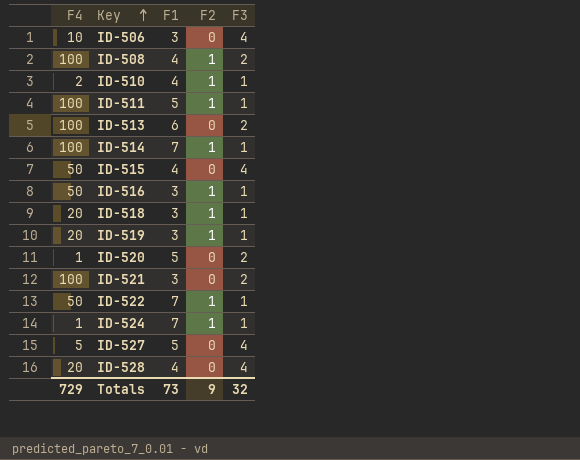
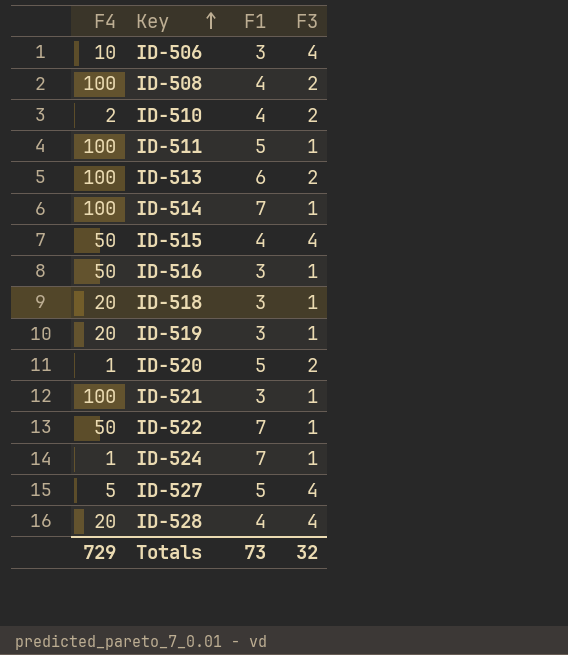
column F2 | position: 4 -> none
ID-510 | F3: 1 -> 2
ID-521 | F3: 2 -> 1

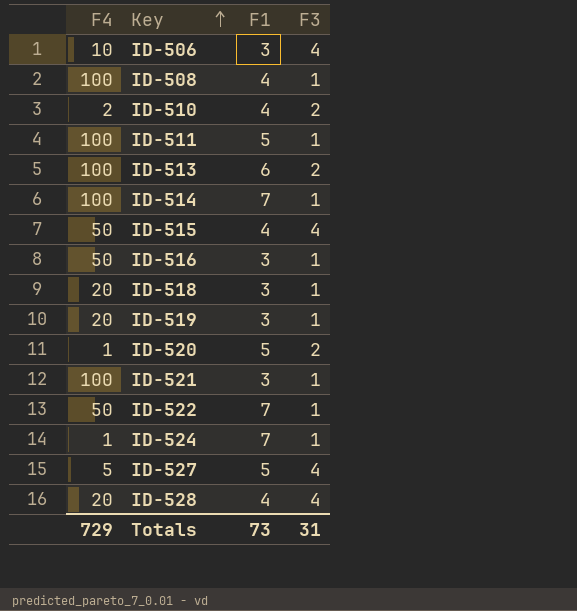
ID-508 | F3: 2 -> 1
Totals | F3: 32 -> 31

